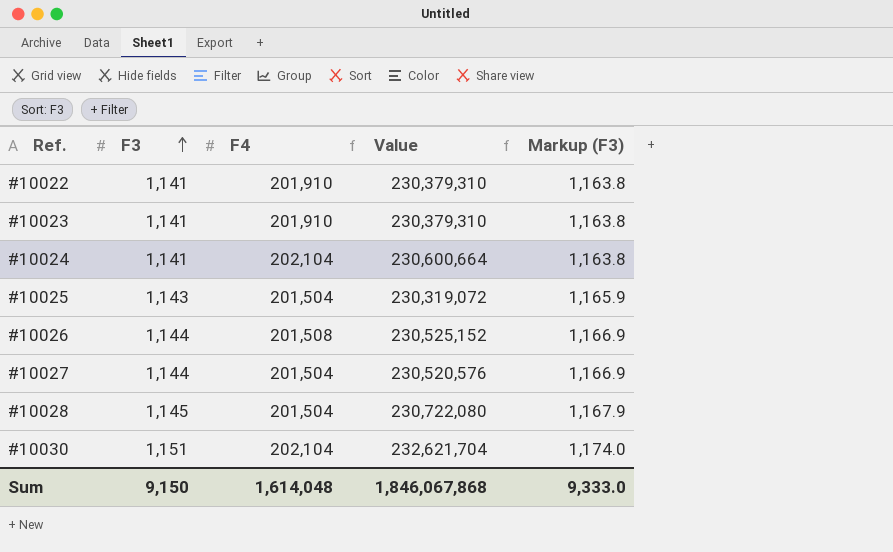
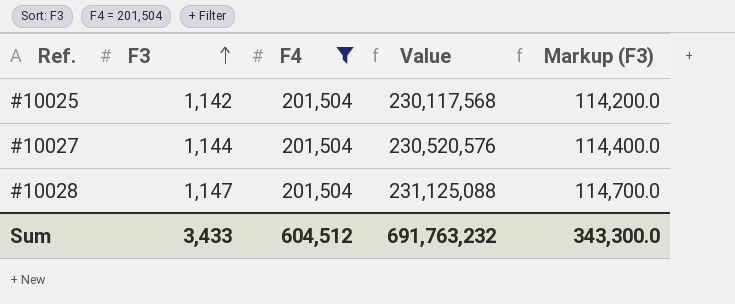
filter: none -> F4 = 201,504
column Markup (F3) | formula: [F3] * 1.02 -> [F3] * 100
#10025 | F3: 1,143 -> 1,142
#10025 | Value: 230,319,072 -> 230,117,568
#10028 | F3: 1,145 -> 1,147
#10028 | Value: 230,722,080 -> 231,125,088
Sum | F3: 9,150 -> 3,433
Sum | F4: 1,614,048 -> 604,512
Sum | Value: 1,846,067,868 -> 691,763,232
Sum | Markup (F3): 9,333.0 -> 343,300.0

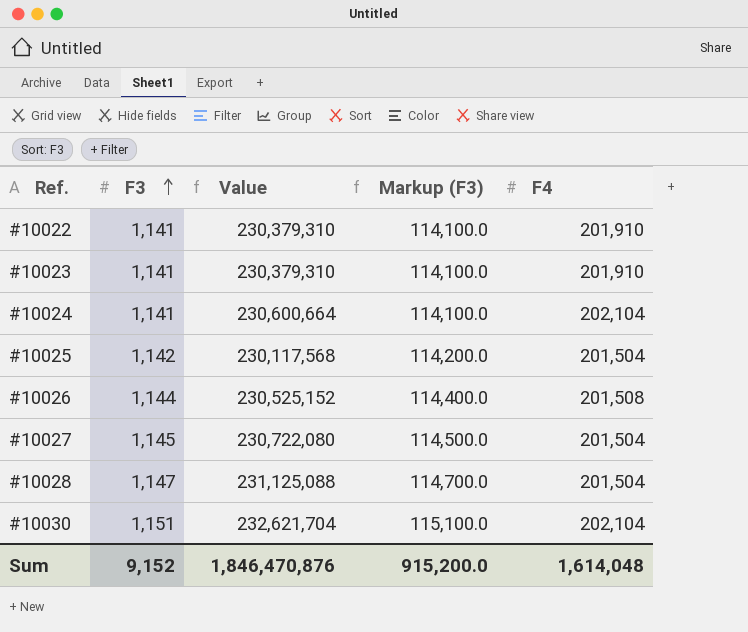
filter: F4 = 201,504 -> none
column F4 | position: 3 -> 5
#10027 | F3: 1,144 -> 1,145
#10027 | Value: 230,520,576 -> 230,722,080
#10027 | Markup (F3): 114,400.0 -> 114,500.0
Sum | F3: 3,433 -> 9,152
Sum | Value: 691,763,232 -> 1,846,470,876
Sum | Markup (F3): 343,300.0 -> 915,200.0
Sum | F4: 604,512 -> 1,614,048

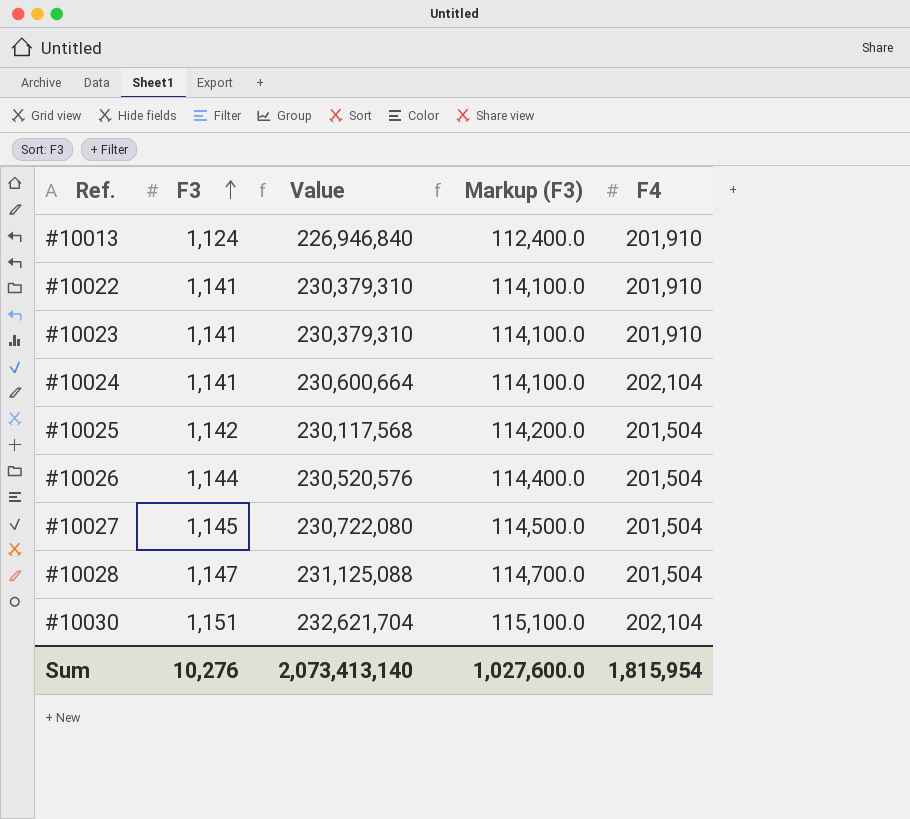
row #10013: none -> 1,124 | 226,946,840 | 112,400.0 | 201,910
#10026 | Value: 230,525,152 -> 230,520,576
#10026 | F4: 201,508 -> 201,504
Sum | F3: 9,152 -> 10,276
Sum | Value: 1,846,470,876 -> 2,073,413,140
Sum | Markup (F3): 915,200.0 -> 1,027,600.0
Sum | F4: 1,614,048 -> 1,815,954

